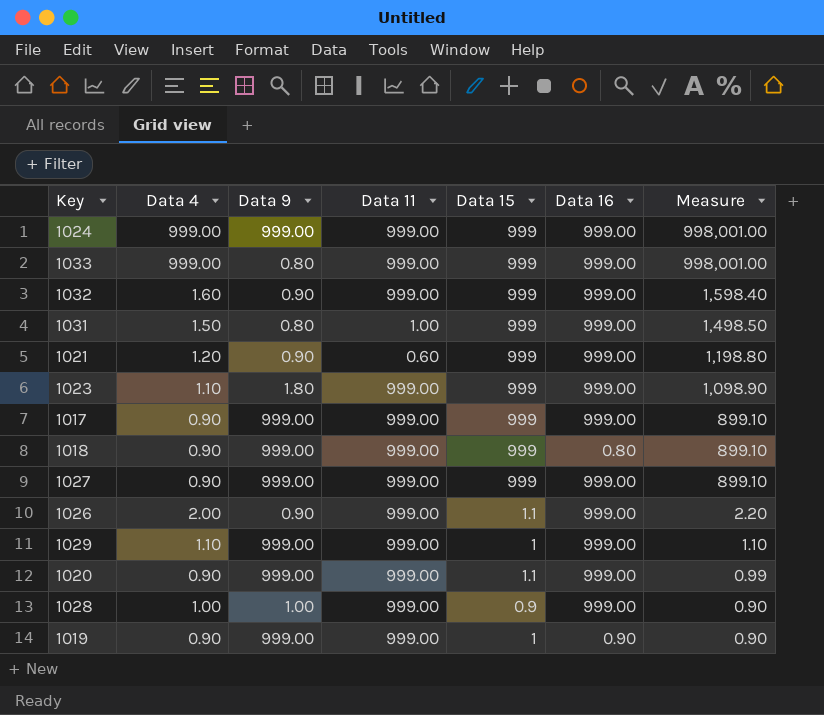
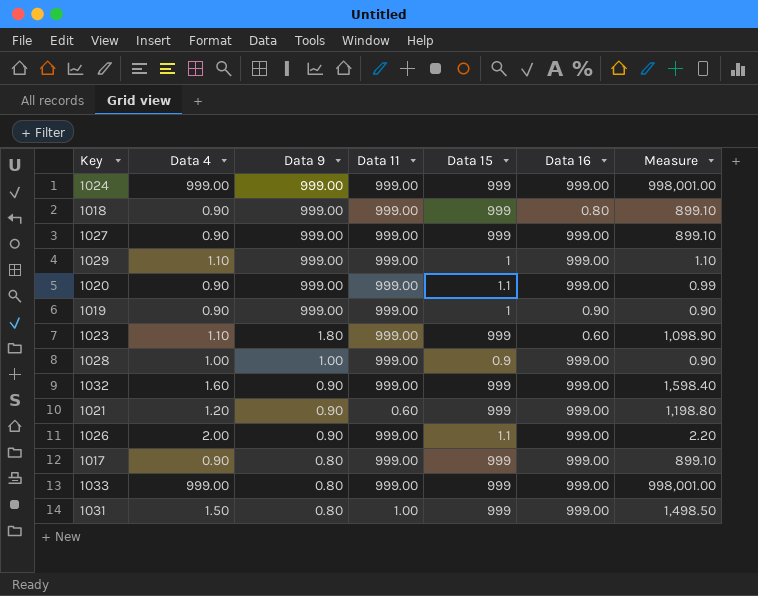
row order: Measure descending -> Data 9 descending
1023 | Data 16: 999.00 -> 0.60
1017 | Data 9: 999.00 -> 0.80

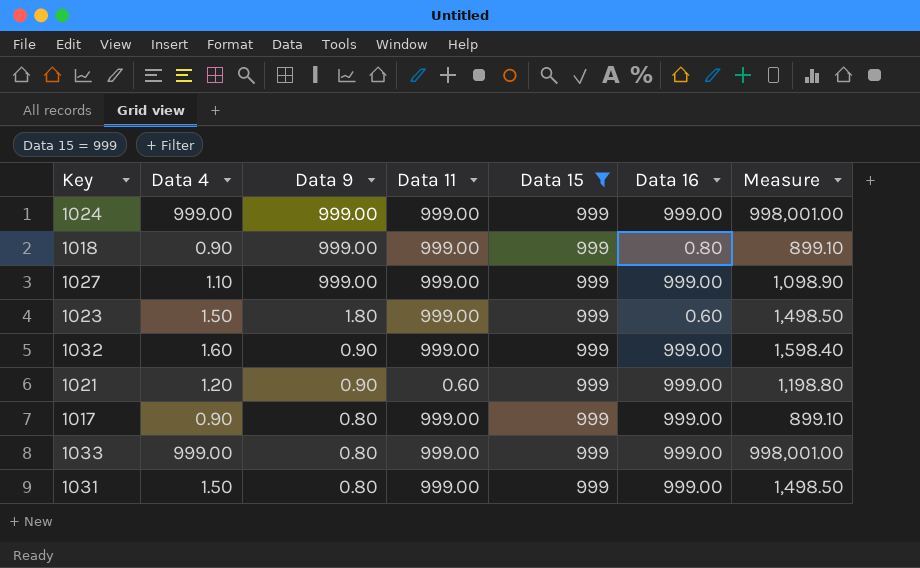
filter: none -> Data 15 = 999
1027 | Data 4: 0.90 -> 1.10
1027 | Measure: 899.10 -> 1,098.90
1023 | Data 4: 1.10 -> 1.50
1023 | Measure: 1,098.90 -> 1,498.50
1031 | Data 11: 1.00 -> 999.00

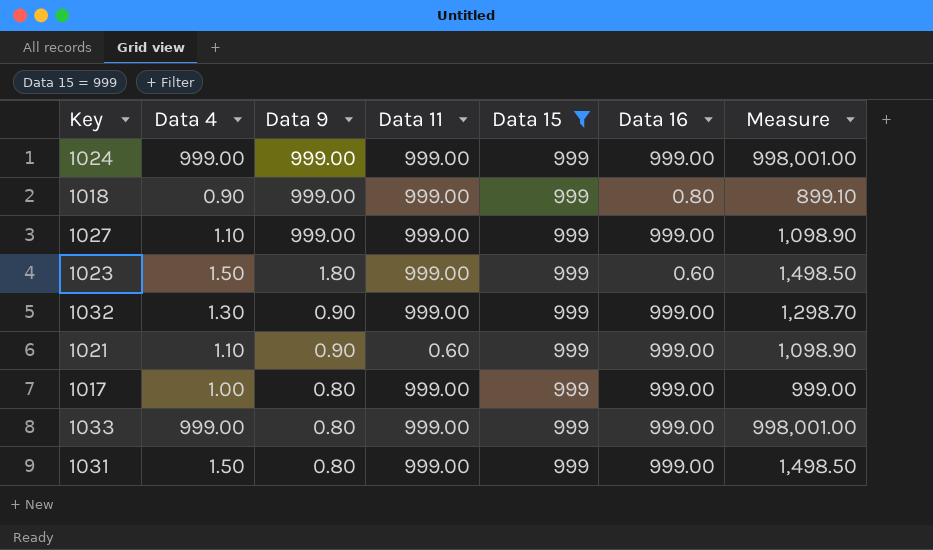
1032 | Data 4: 1.60 -> 1.30
1032 | Measure: 1,598.40 -> 1,298.70
1021 | Data 4: 1.20 -> 1.10
1021 | Measure: 1,198.80 -> 1,098.90
1017 | Data 4: 0.90 -> 1.00
1017 | Measure: 899.10 -> 999.00

